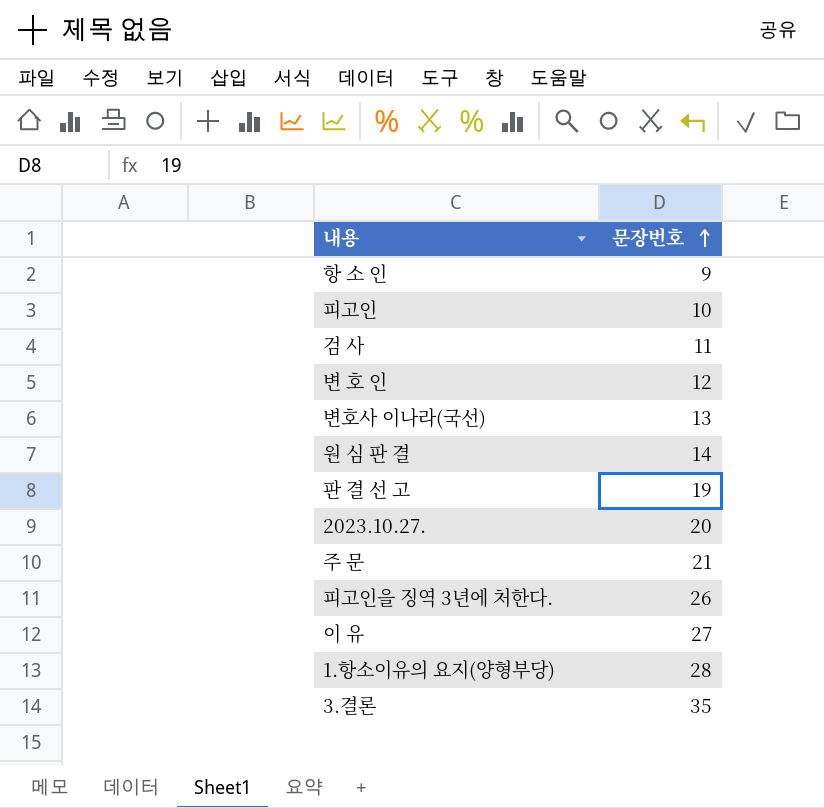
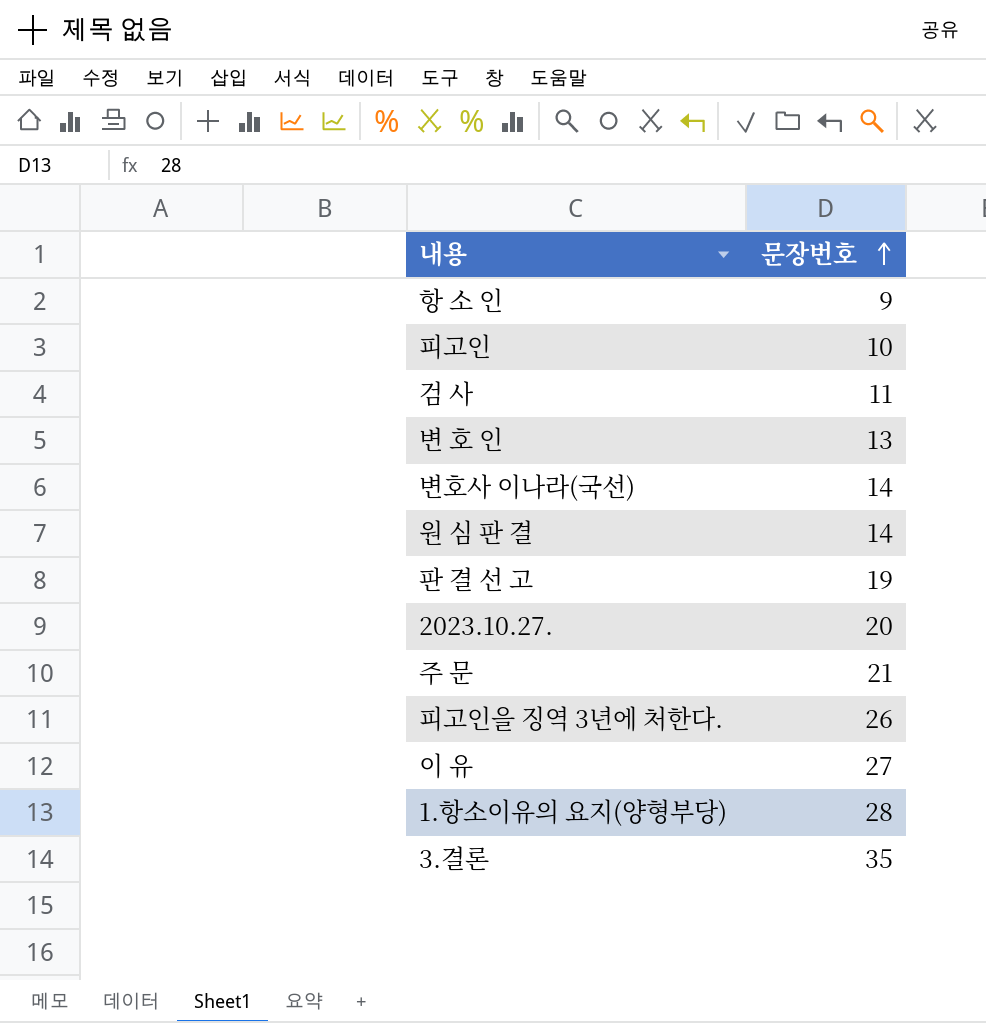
변 호 인 | 문장번호: 12 -> 13
변호사 이나라(국선) | 문장번호: 13 -> 14

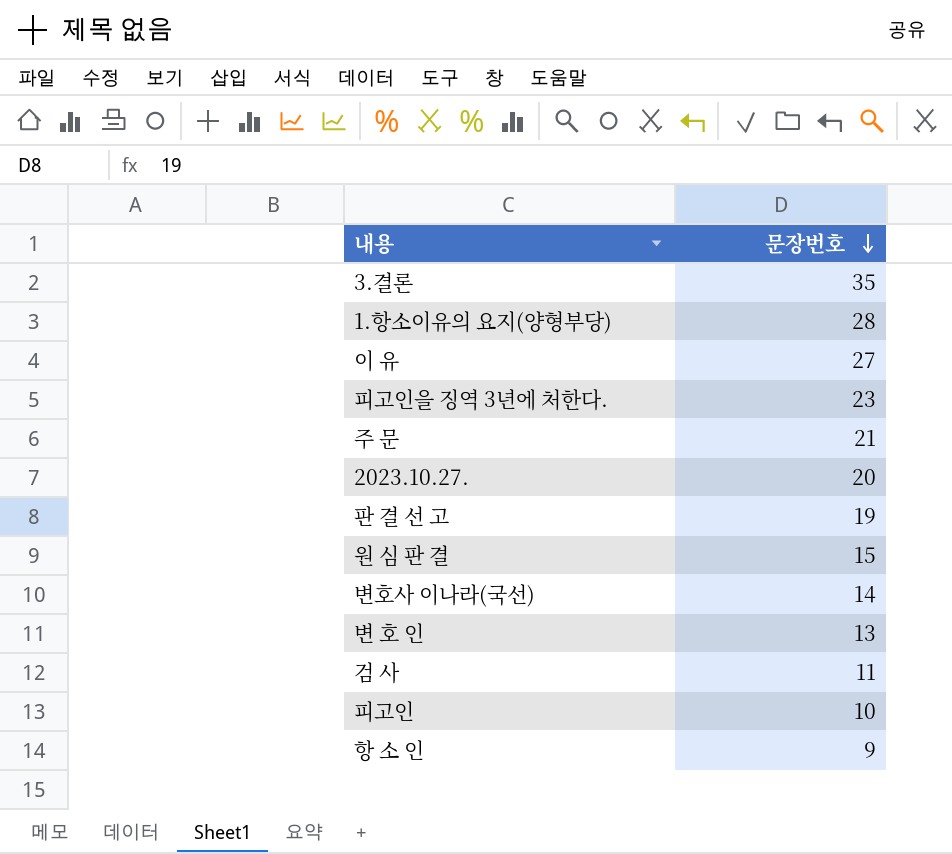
row order: 문장번호 ascending -> 문장번호 descending
피고인을 징역 3년에 처한다. | 문장번호: 26 -> 23
원 심 판 결 | 문장번호: 14 -> 15

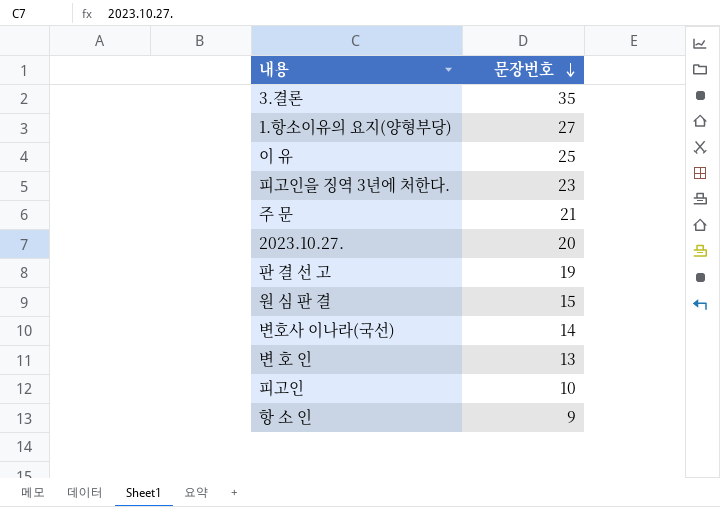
row 검 사: 11 -> none
1.항소이유의 요지(양형부당) | 문장번호: 28 -> 27
이 유 | 문장번호: 27 -> 25

